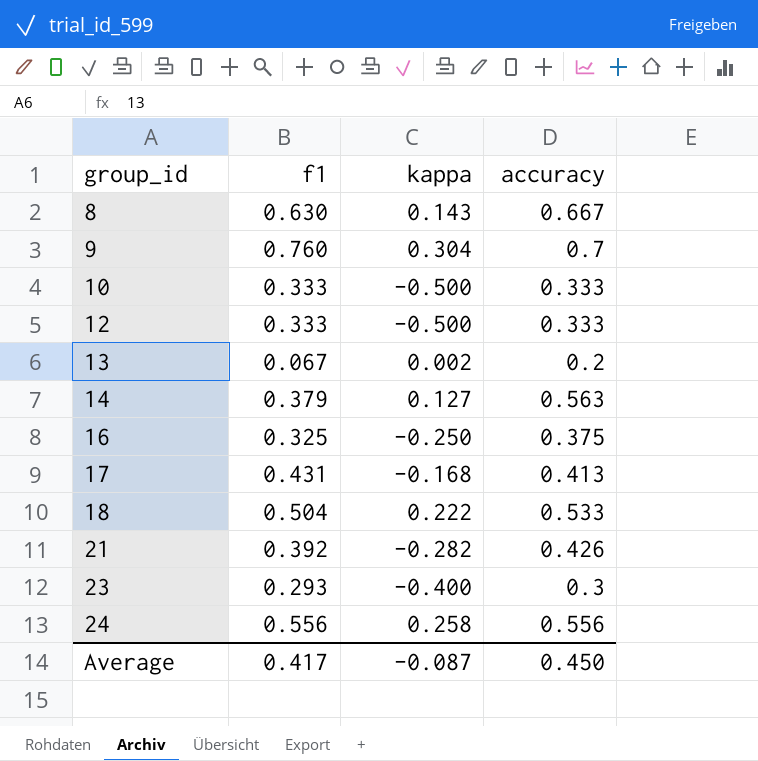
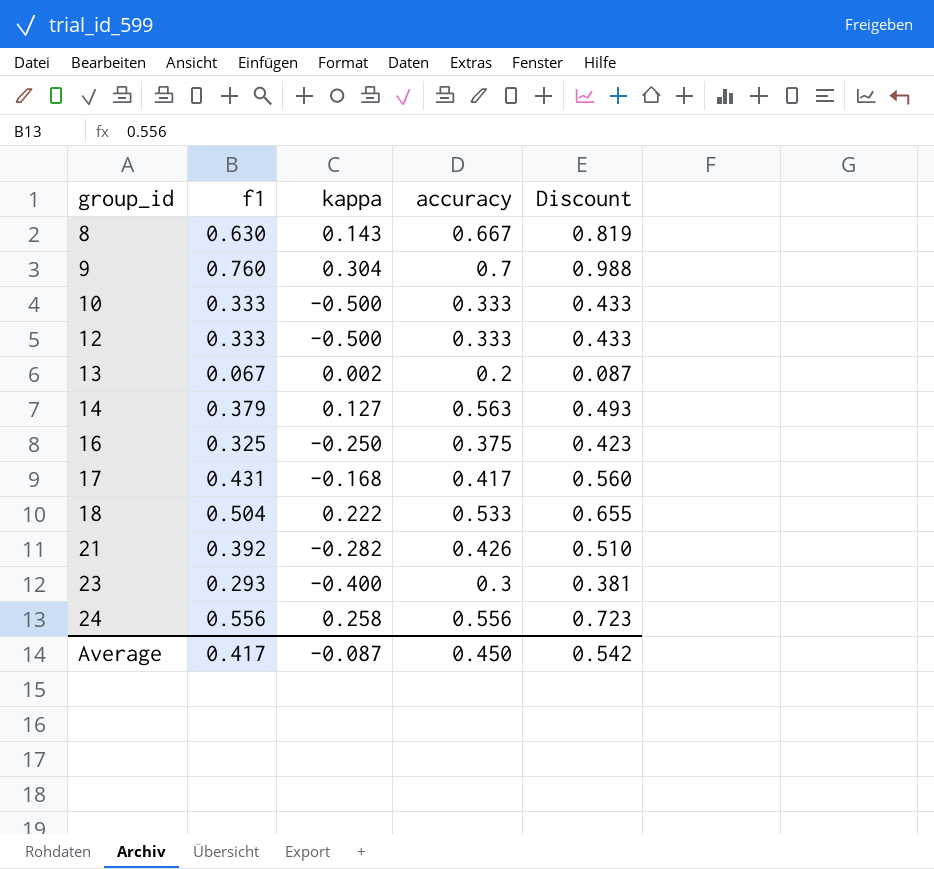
column Discount | formula: none -> [f1] * 1.3
17 | accuracy: 0.413 -> 0.417

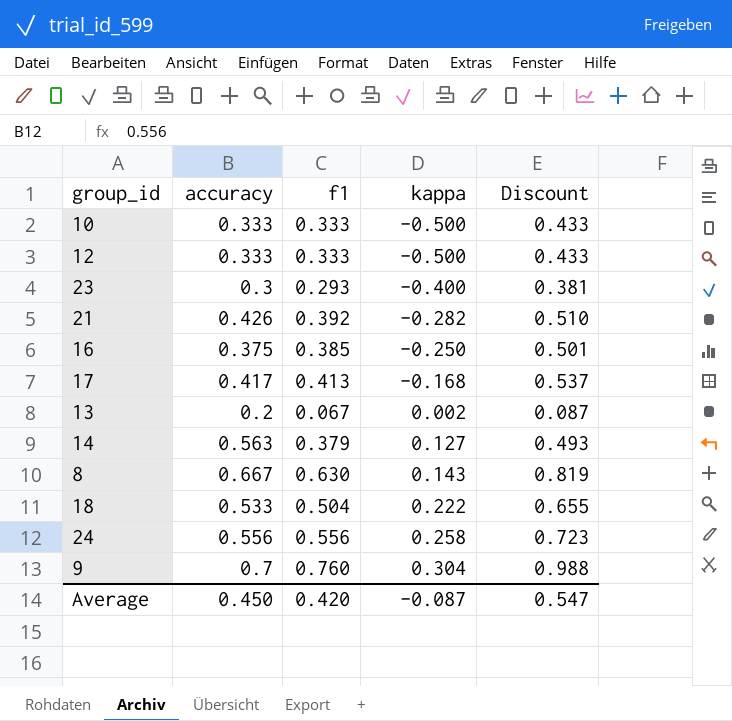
row order: group_id ascending -> kappa ascending
column accuracy | position: 4 -> 2
16 | f1: 0.325 -> 0.385
16 | Discount: 0.423 -> 0.501
17 | f1: 0.431 -> 0.413
17 | Discount: 0.560 -> 0.537
Average | f1: 0.417 -> 0.420
Average | Discount: 0.542 -> 0.547

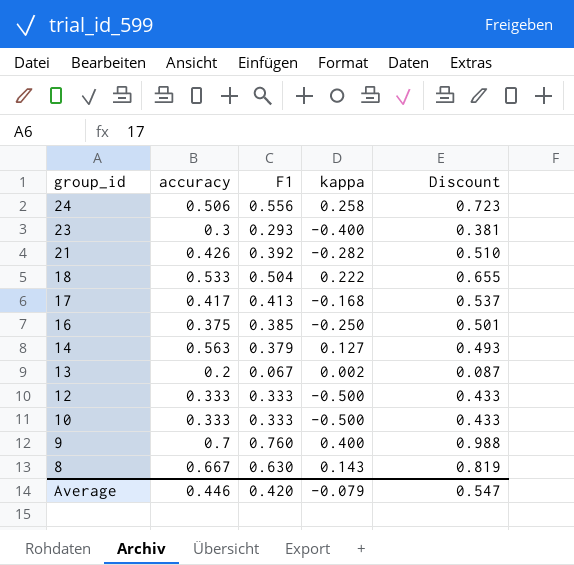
row order: kappa ascending -> group_id descending
column name: f1 -> F1
24 | accuracy: 0.556 -> 0.506
9 | kappa: 0.304 -> 0.400
Average | accuracy: 0.450 -> 0.446
Average | kappa: -0.087 -> -0.079

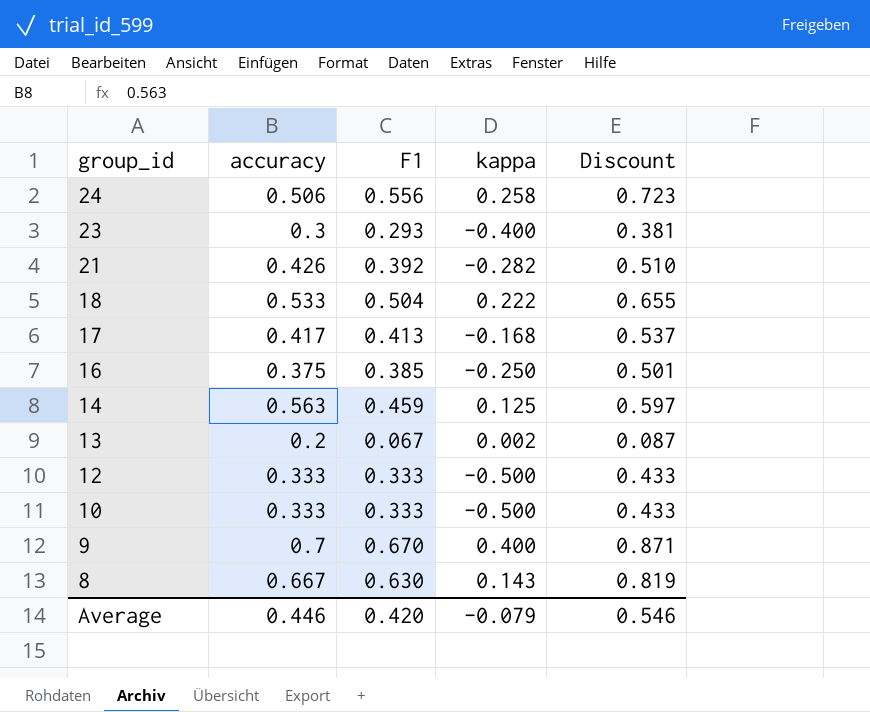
14 | F1: 0.379 -> 0.459
14 | kappa: 0.127 -> 0.125
14 | Discount: 0.493 -> 0.597
9 | F1: 0.760 -> 0.670
9 | Discount: 0.988 -> 0.871
Average | Discount: 0.547 -> 0.546

